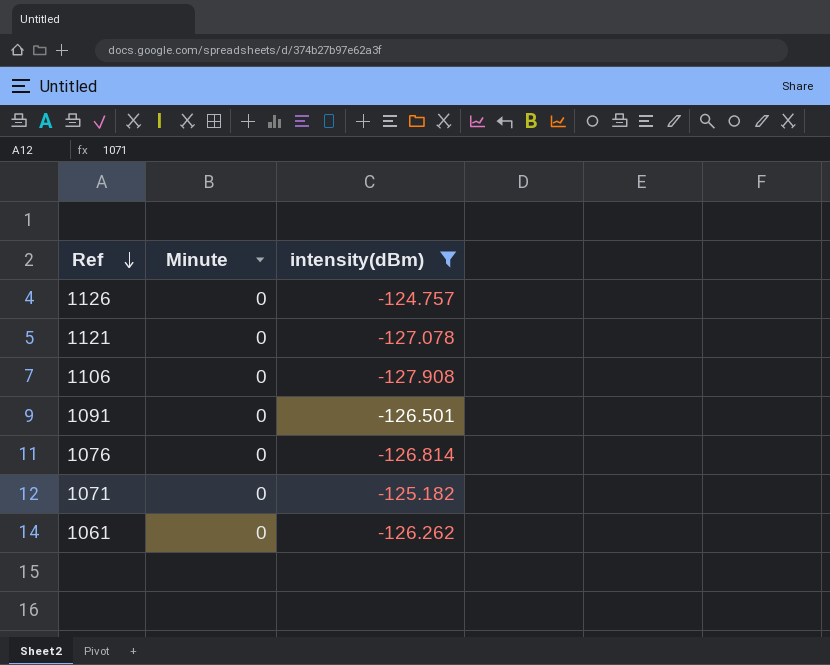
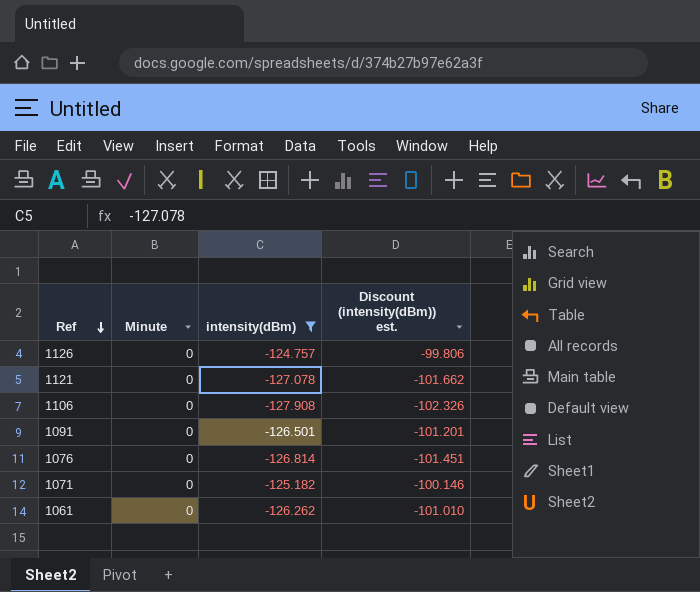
column Discount (intensity(dBm)) est. | formula: none -> [intensity(dBm)] * 0.8

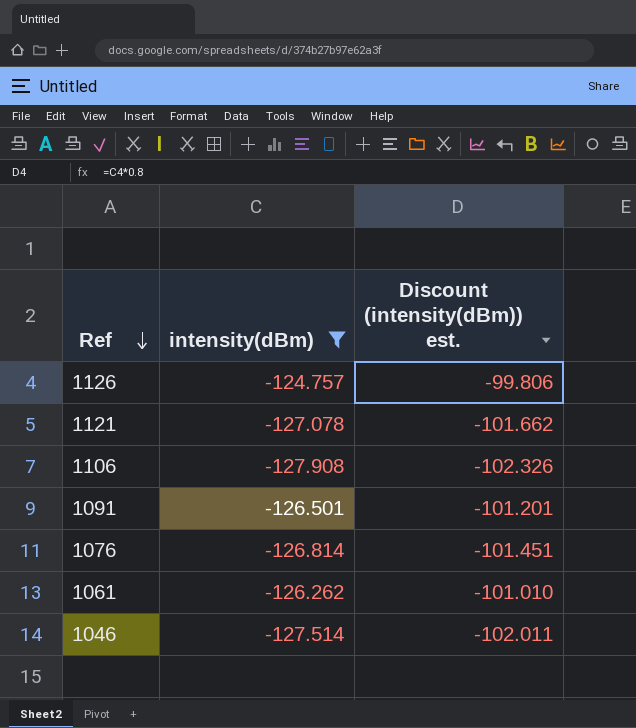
column Minute | position: 2 -> none
row 1071: 0 | -125.182 | -100.146 -> none
row 1046: none -> -127.514 | -102.011

